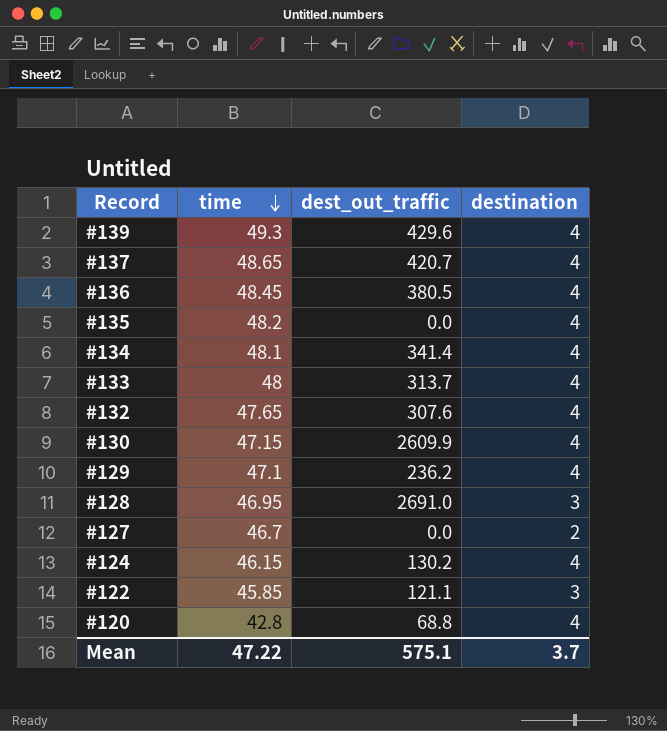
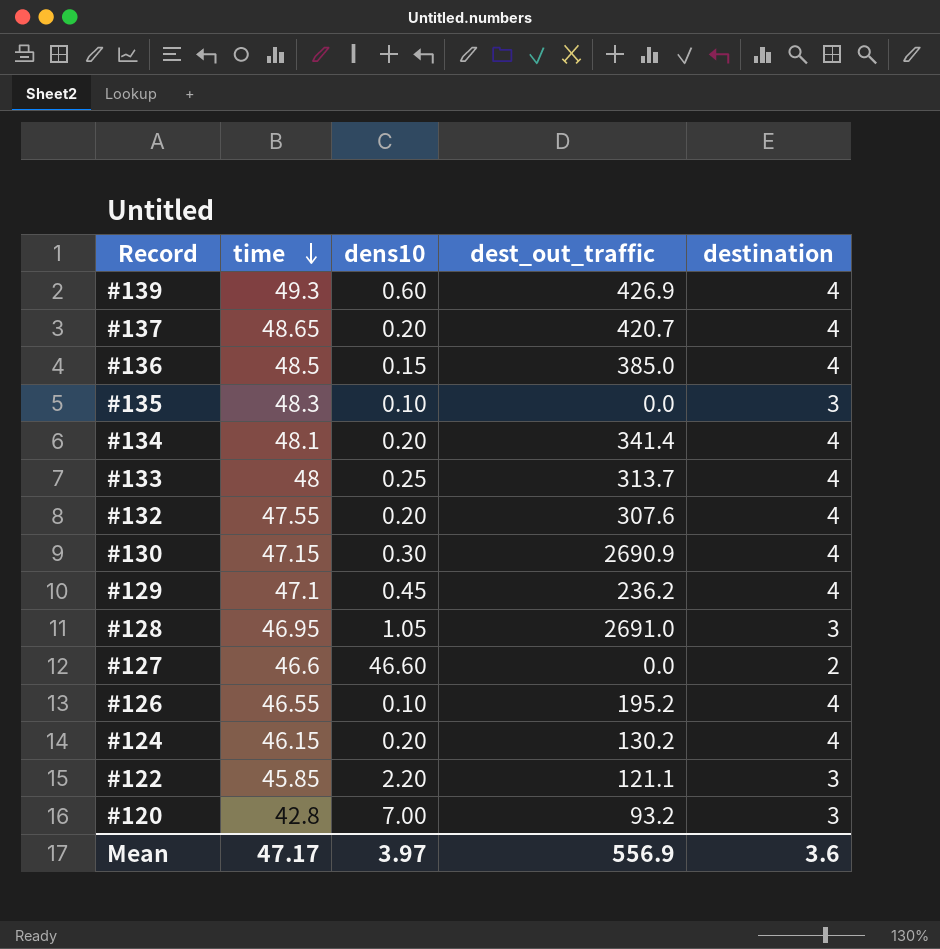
column dens10 | position: none -> 3
#139 | dest_out_traffic: 429.6 -> 426.9
#136 | time: 48.45 -> 48.5
#136 | dest_out_traffic: 380.5 -> 385.0
#135 | time: 48.2 -> 48.3
#135 | destination: 4 -> 3
#132 | time: 47.65 -> 47.55
#130 | dest_out_traffic: 2609.9 -> 2690.9
#127 | time: 46.7 -> 46.6
row #126: none -> 46.55 | 0.10 | 195.2 | 4
#120 | dest_out_traffic: 68.8 -> 93.2
#120 | destination: 4 -> 3
Mean | time: 47.22 -> 47.17
Mean | dest_out_traffic: 575.1 -> 556.9
Mean | destination: 3.7 -> 3.6

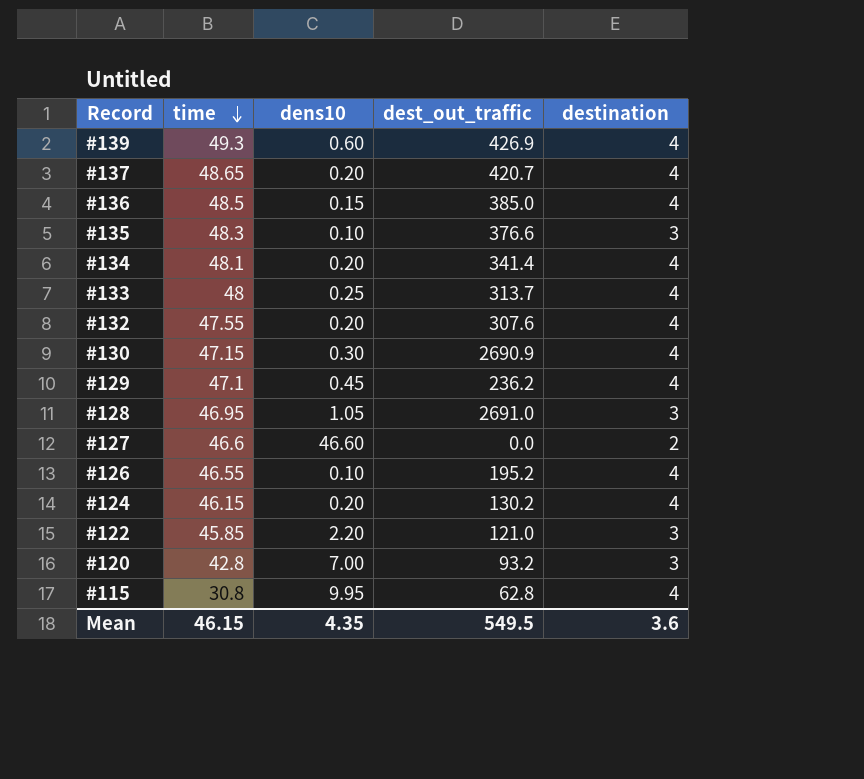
#135 | dest_out_traffic: 0.0 -> 376.6
#122 | dest_out_traffic: 121.1 -> 121.0
row #115: none -> 30.8 | 9.95 | 62.8 | 4
Mean | time: 47.17 -> 46.15
Mean | dens10: 3.97 -> 4.35
Mean | dest_out_traffic: 556.9 -> 549.5

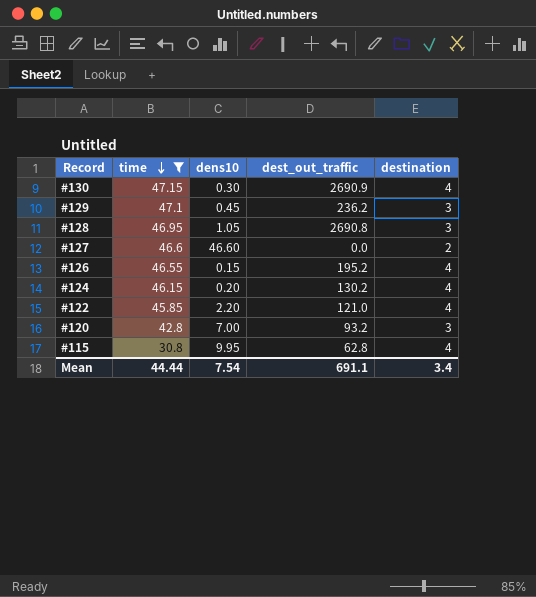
filter: none -> time <= 47.15
#129 | destination: 4 -> 3
#128 | dest_out_traffic: 2691.0 -> 2690.8
#126 | dens10: 0.10 -> 0.15
#122 | destination: 3 -> 4
Mean | time: 46.15 -> 44.44
Mean | dens10: 4.35 -> 7.54
Mean | dest_out_traffic: 549.5 -> 691.1
Mean | destination: 3.6 -> 3.4

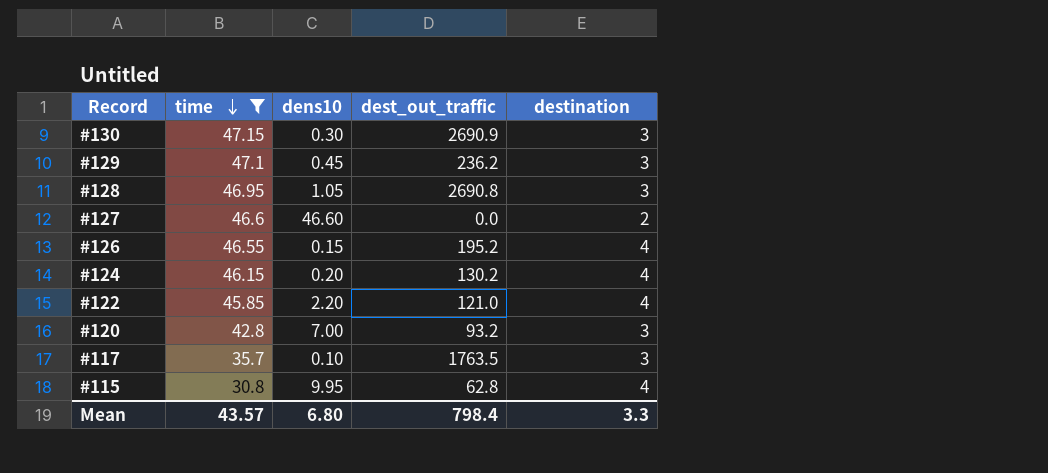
#130 | destination: 4 -> 3
row #117: none -> 35.7 | 0.10 | 1763.5 | 3
Mean | time: 44.44 -> 43.57
Mean | dens10: 7.54 -> 6.80
Mean | dest_out_traffic: 691.1 -> 798.4
Mean | destination: 3.4 -> 3.3

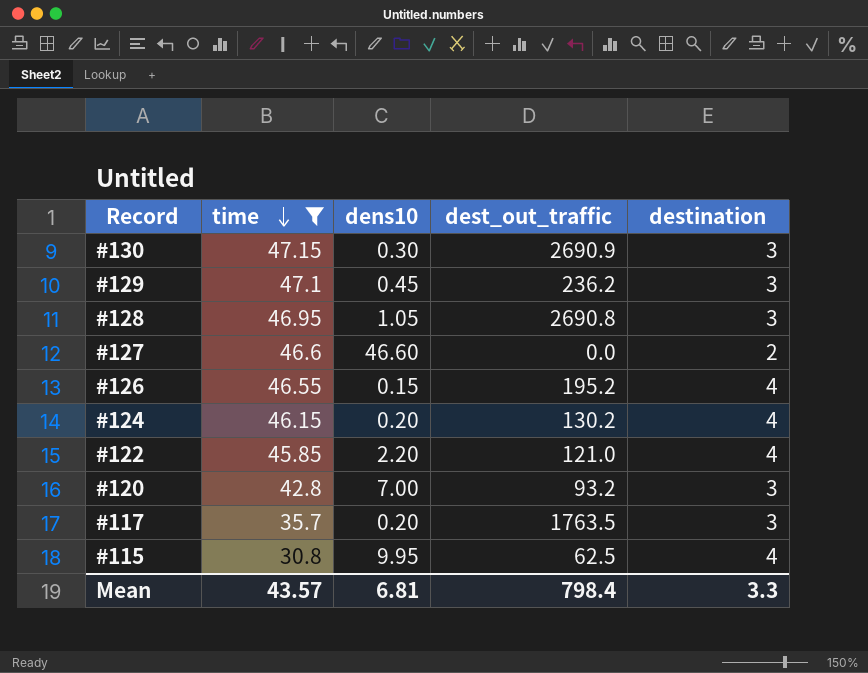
#117 | dens10: 0.10 -> 0.20
#115 | dest_out_traffic: 62.8 -> 62.5
Mean | dens10: 6.80 -> 6.81

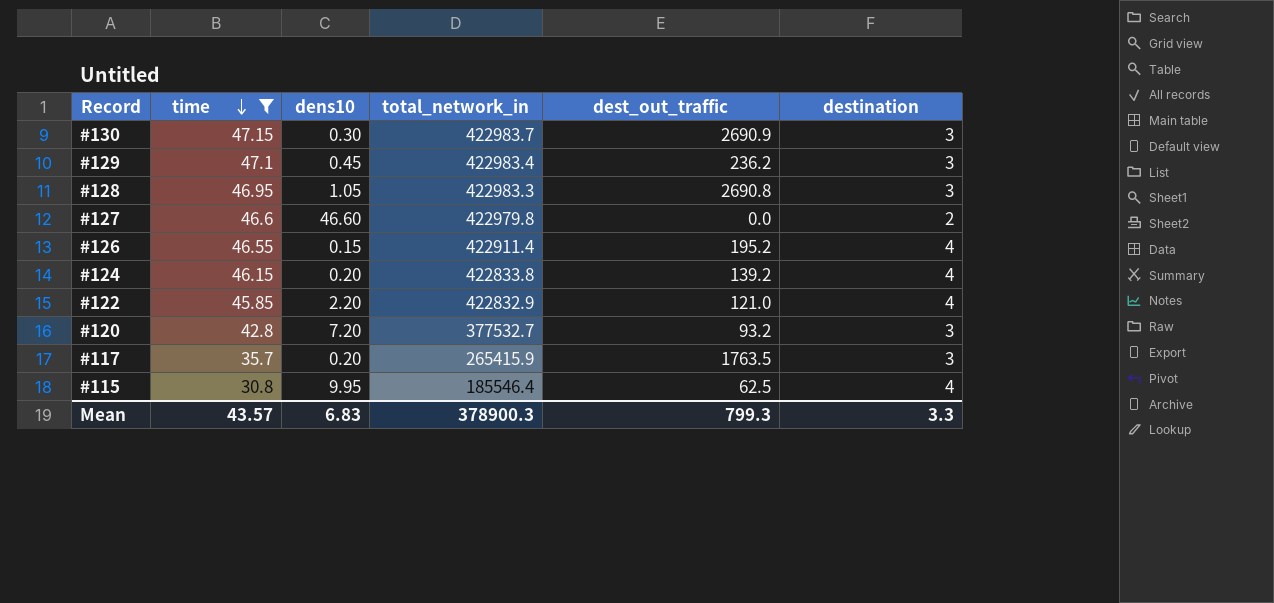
column total_network_in | position: none -> 4
#124 | dest_out_traffic: 130.2 -> 139.2
#120 | dens10: 7.00 -> 7.20
Mean | dens10: 6.81 -> 6.83
Mean | dest_out_traffic: 798.4 -> 799.3

